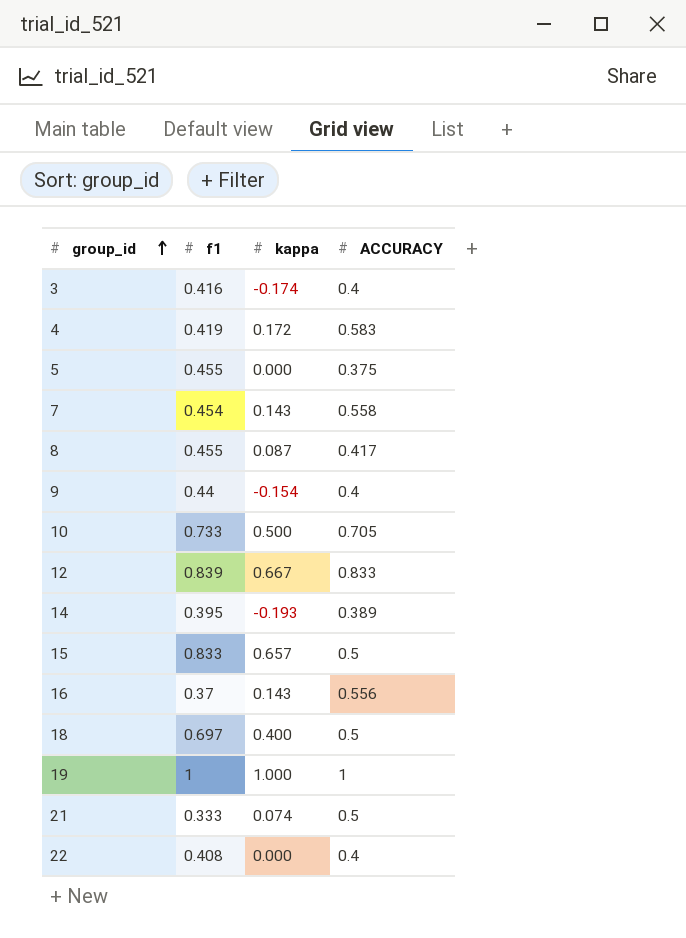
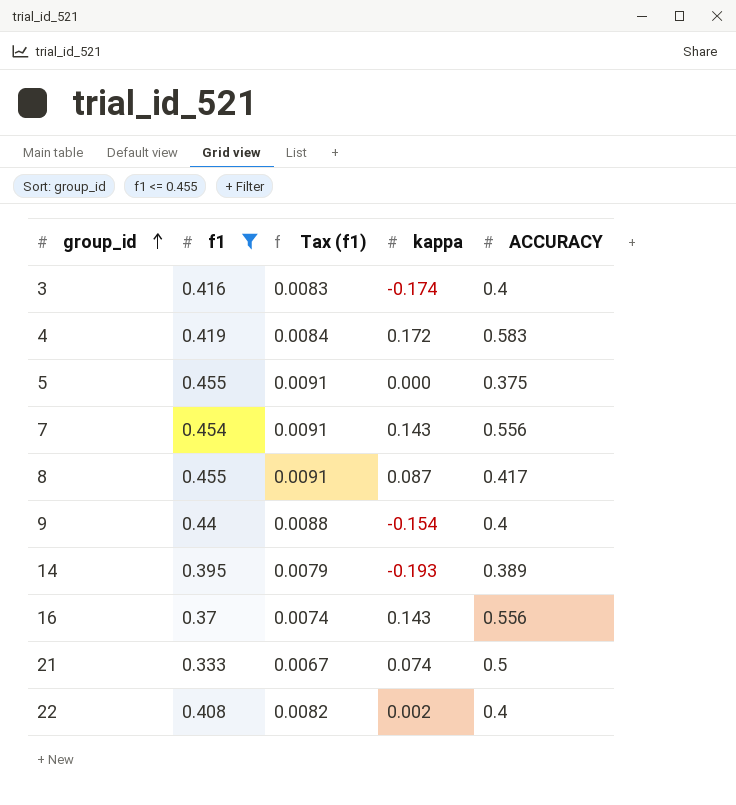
filter: none -> f1 <= 0.455
column Tax (f1) | formula: none -> [f1] * 0.02
7 | ACCURACY: 0.558 -> 0.556
22 | kappa: 0.000 -> 0.002

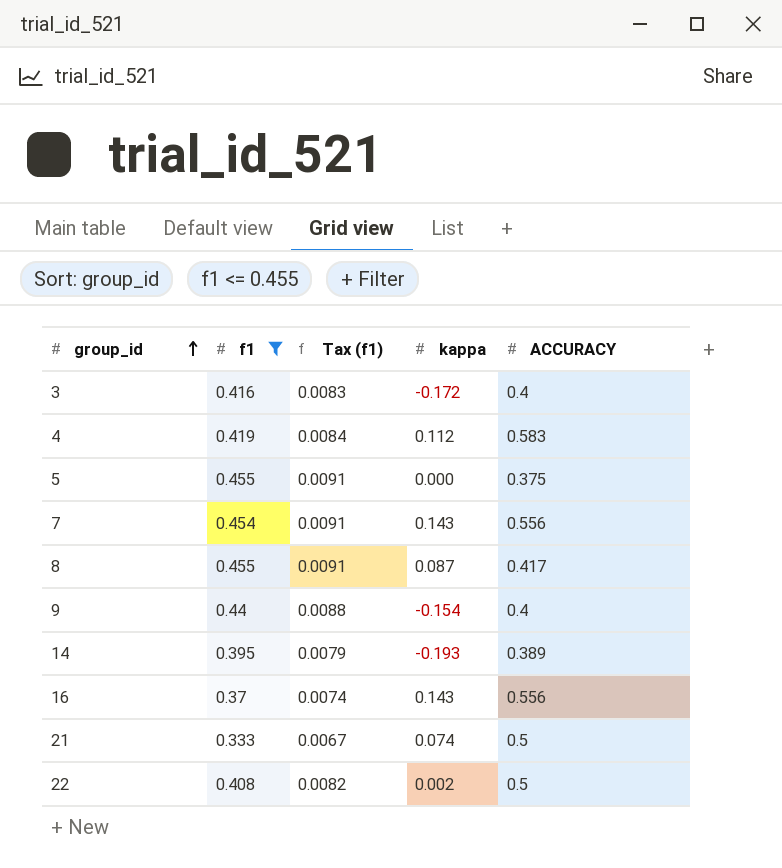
3 | kappa: -0.174 -> -0.172
4 | kappa: 0.172 -> 0.112
22 | ACCURACY: 0.4 -> 0.5

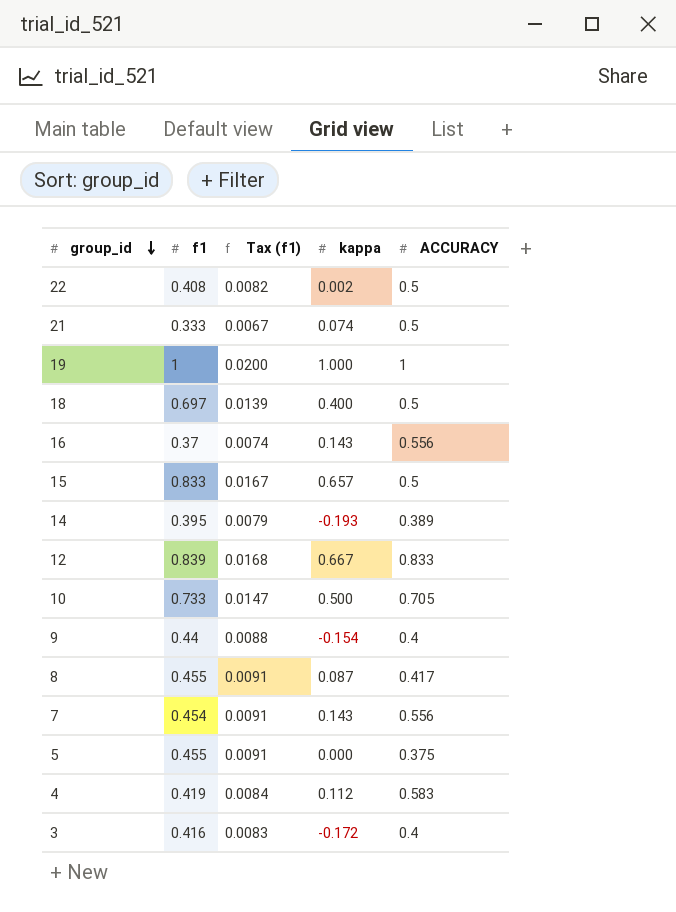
filter: f1 <= 0.455 -> none
row order: group_id ascending -> group_id descending

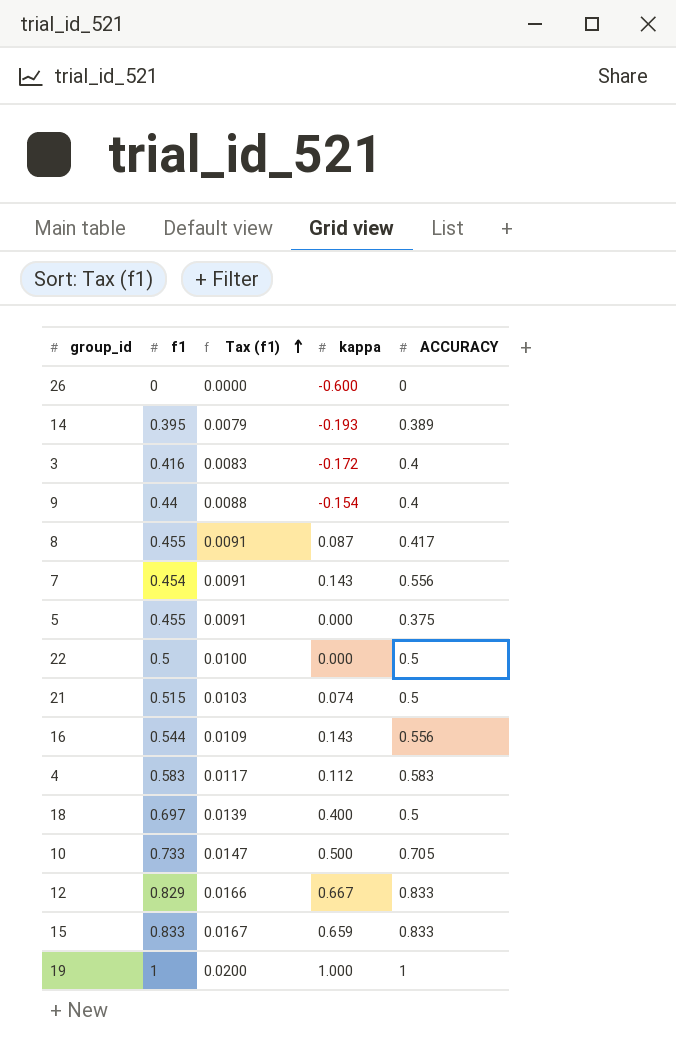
row order: group_id descending -> Tax (f1) ascending
row 26: none -> 0 | 0.0000 | -0.600 | 0
22 | f1: 0.408 -> 0.5
22 | Tax (f1): 0.0082 -> 0.0100
22 | kappa: 0.002 -> 0.000
21 | f1: 0.333 -> 0.515
21 | Tax (f1): 0.0067 -> 0.0103
16 | f1: 0.37 -> 0.544
16 | Tax (f1): 0.0074 -> 0.0109
4 | f1: 0.419 -> 0.583
4 | Tax (f1): 0.0084 -> 0.0117
12 | f1: 0.839 -> 0.829
12 | Tax (f1): 0.0168 -> 0.0166
15 | kappa: 0.657 -> 0.659
15 | ACCURACY: 0.5 -> 0.833

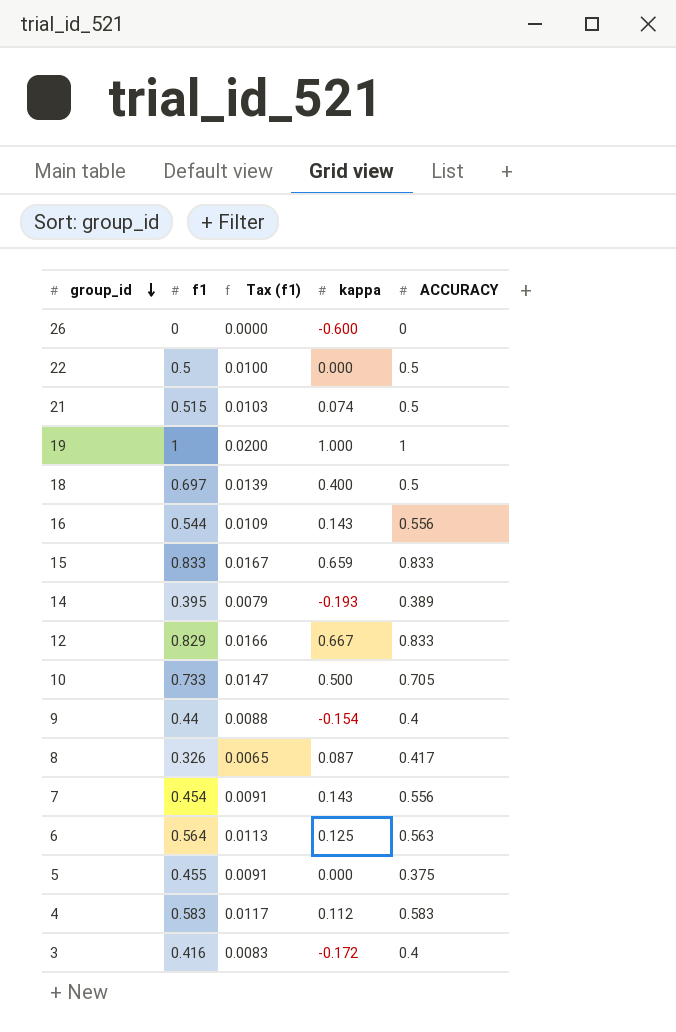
row order: Tax (f1) ascending -> group_id descending
8 | f1: 0.455 -> 0.326
8 | Tax (f1): 0.0091 -> 0.0065
row 6: none -> 0.564 | 0.0113 | 0.125 | 0.563

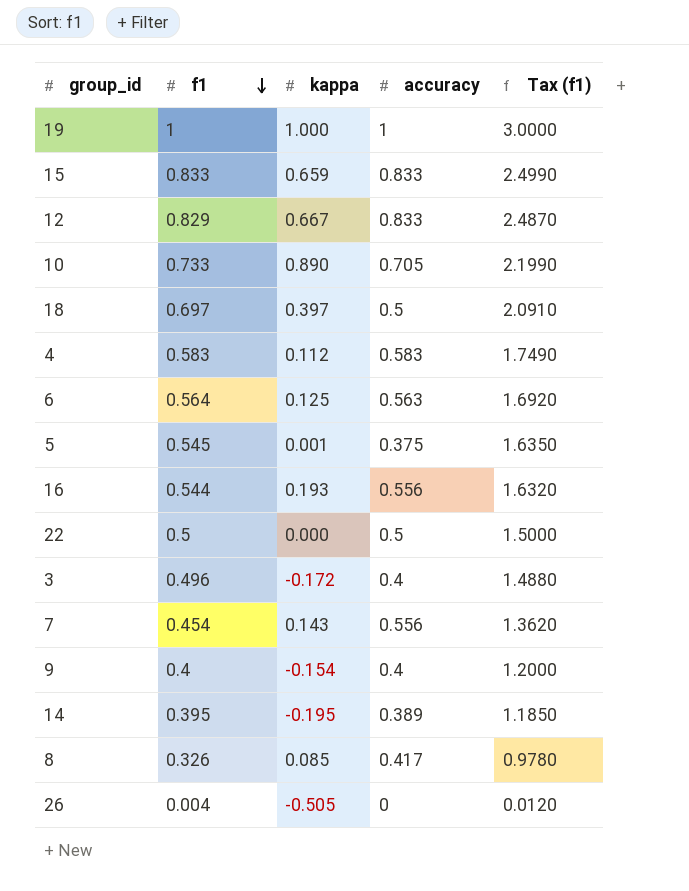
row order: group_id descending -> f1 descending
column name: ACCURACY -> accuracy
column Tax (f1) | formula: [f1] * 0.02 -> [f1] * 3
column Tax (f1) | position: 3 -> 5
row 21: 0.515 | 0.0103 | 0.074 | 0.5 -> none
10 | kappa: 0.500 -> 0.890
18 | kappa: 0.400 -> 0.397
5 | f1: 0.455 -> 0.545
5 | kappa: 0.000 -> 0.001
16 | kappa: 0.143 -> 0.193
3 | f1: 0.416 -> 0.496
9 | f1: 0.44 -> 0.4
14 | kappa: -0.193 -> -0.195
8 | kappa: 0.087 -> 0.085
26 | f1: 0 -> 0.004
26 | kappa: -0.600 -> -0.505

